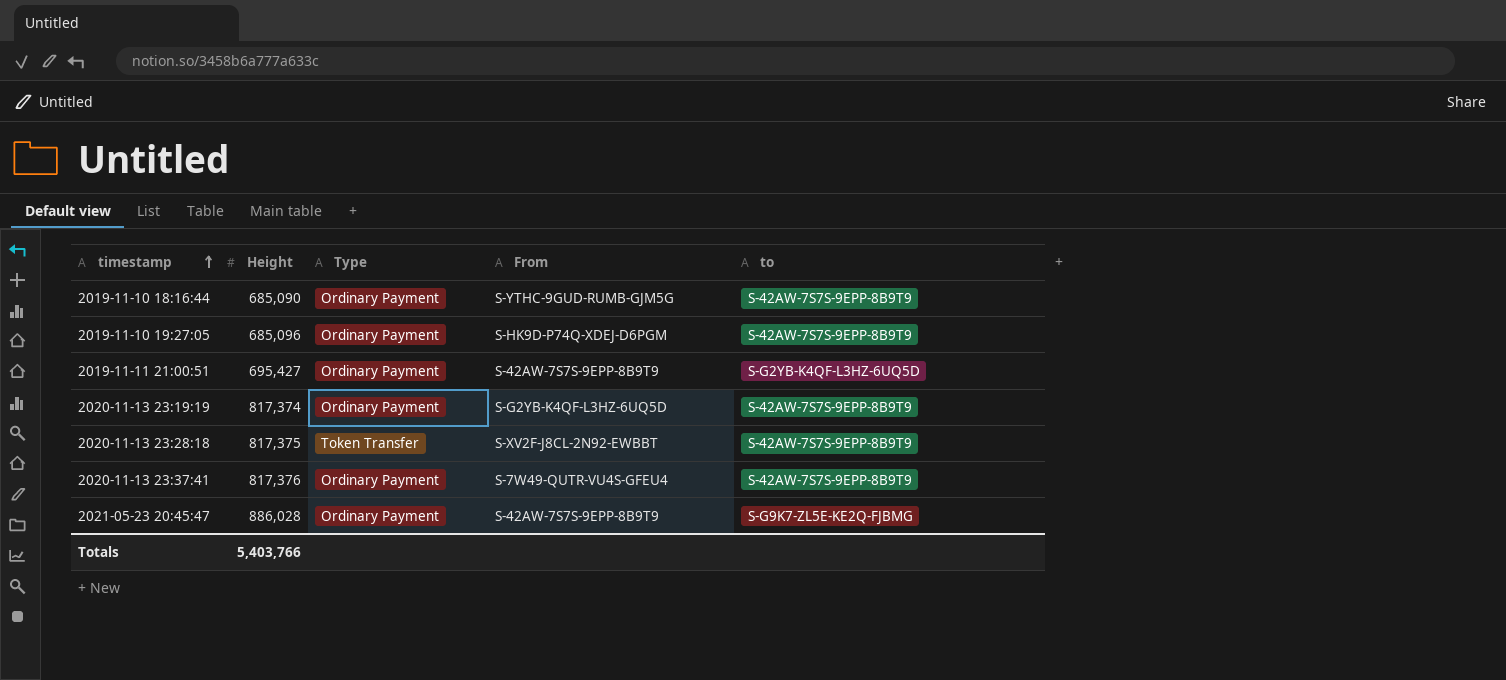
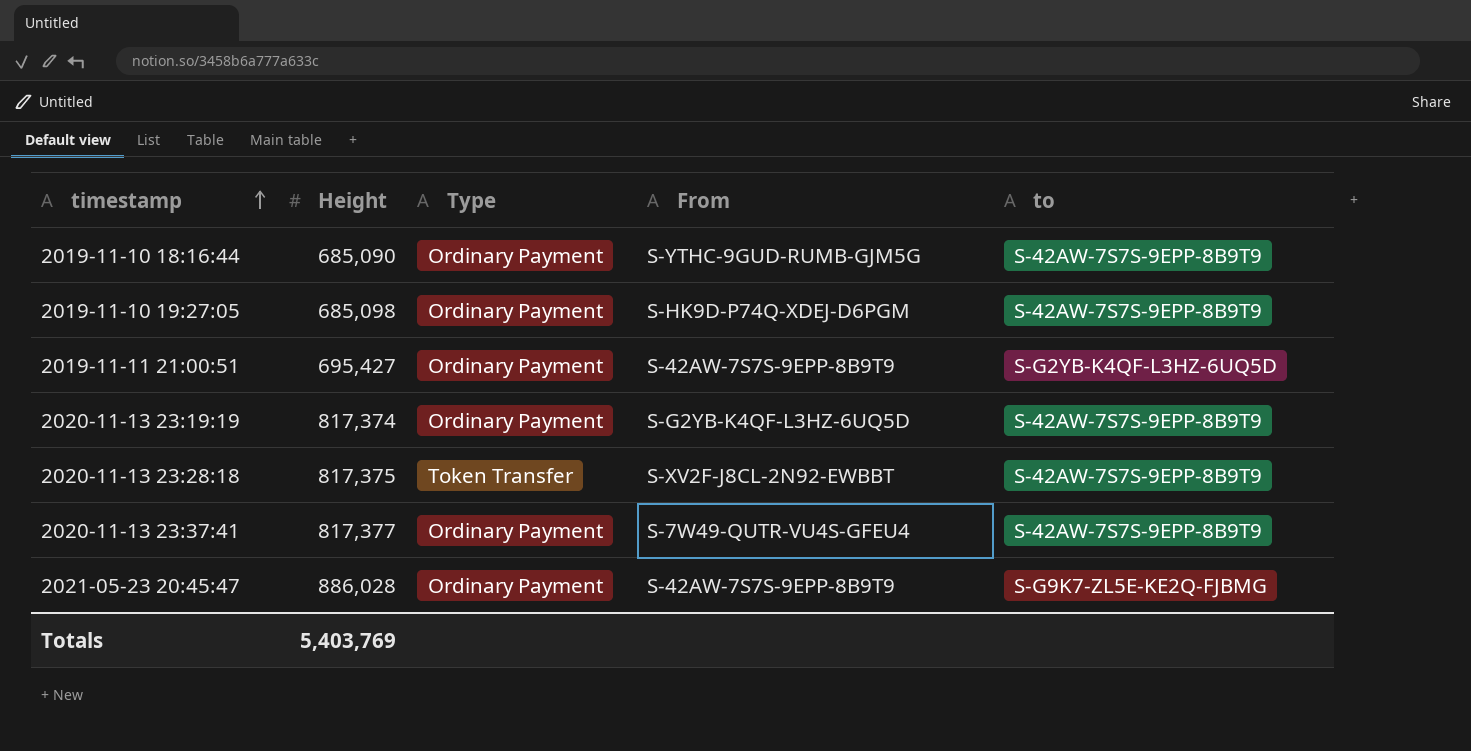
2019-11-10 19:27:05 | Height: 685,096 -> 685,098
2020-11-13 23:37:41 | Height: 817,376 -> 817,377
Totals | Height: 5,403,766 -> 5,403,769

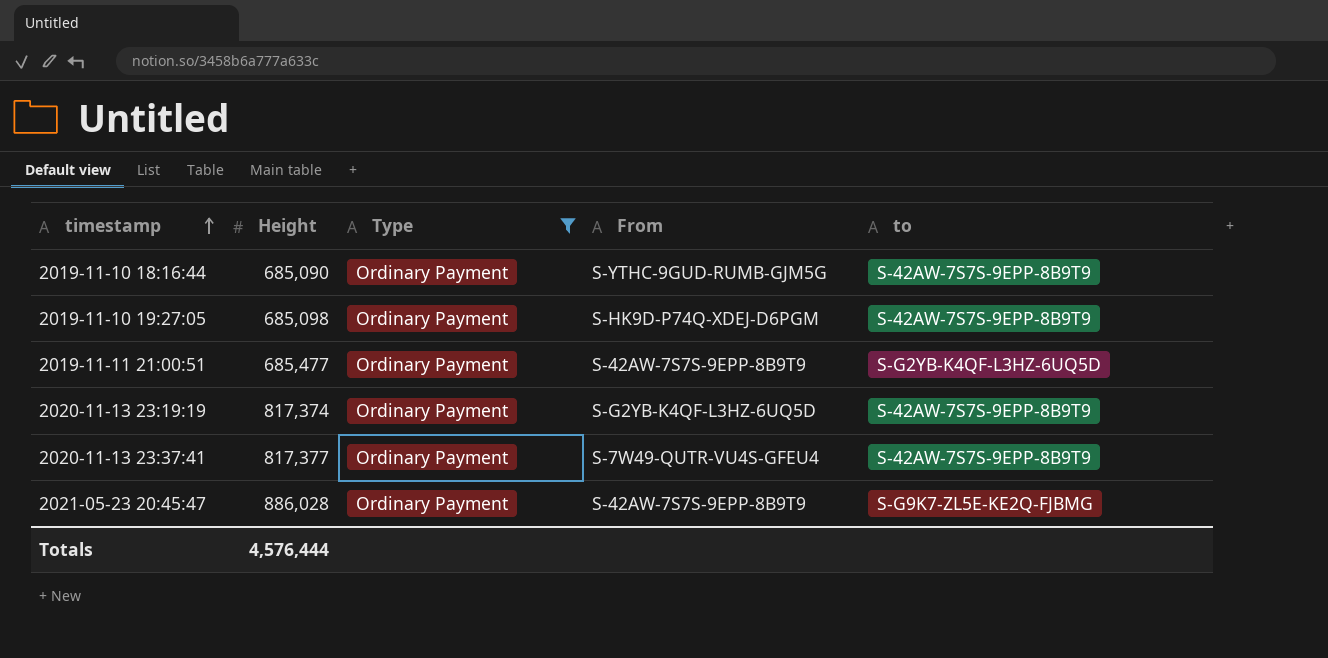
filter: none -> Type = Ordinary Payment
2019-11-11 21:00:51 | Height: 695,427 -> 685,477
Totals | Height: 5,403,769 -> 4,576,444

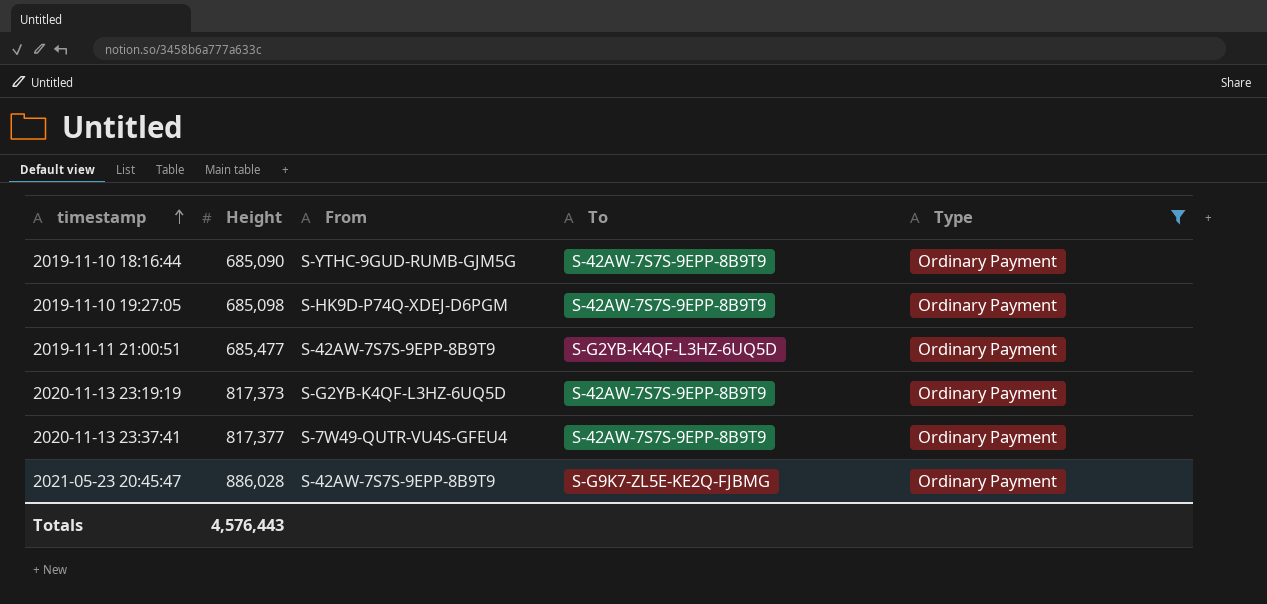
column name: to -> To
column Type | position: 3 -> 5
2020-11-13 23:19:19 | Height: 817,374 -> 817,373
Totals | Height: 4,576,444 -> 4,576,443

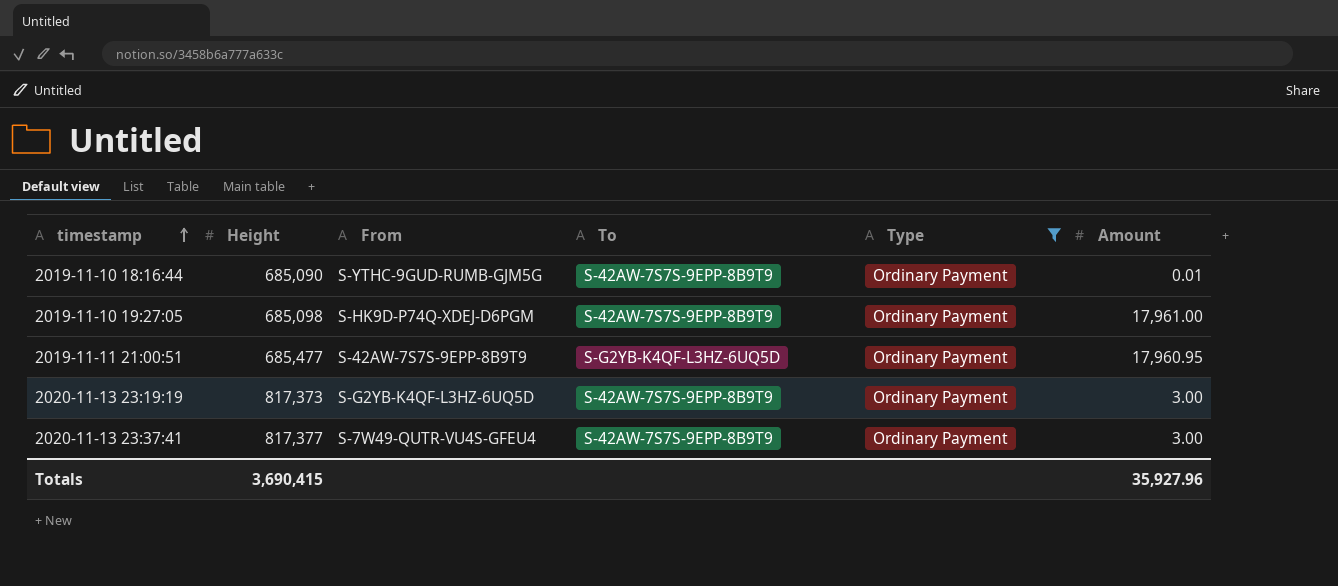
column Amount | position: none -> 6
row 2021-05-23 20:45:47: 886,028 | S-42AW-7S7S-9EPP-8B9T9 | S-G9K7-ZL5E-KE2Q-FJBMG | Ordinary Payment -> none
Totals | Height: 4,576,443 -> 3,690,415

